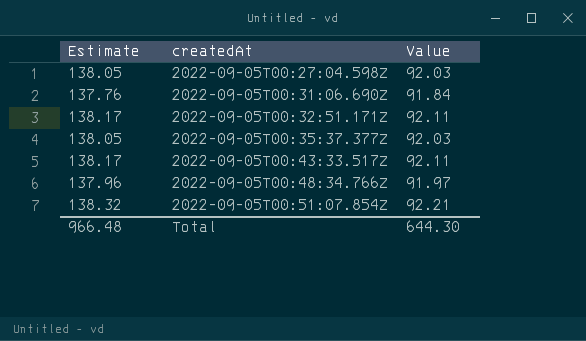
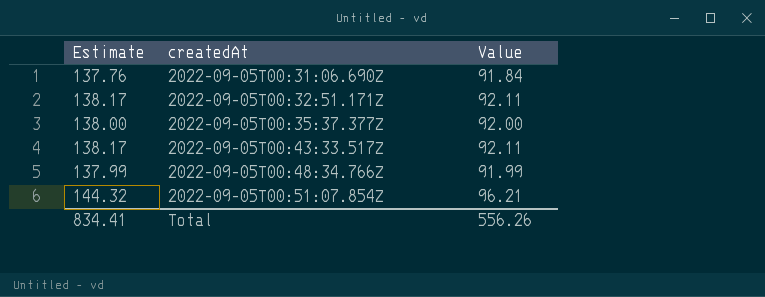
row 2022-09-05T00:27:04.598Z: 138.05 | 92.03 -> none
2022-09-05T00:35:37.377Z | Estimate: 138.05 -> 138.00
2022-09-05T00:35:37.377Z | Value: 92.03 -> 92.00
2022-09-05T00:48:34.766Z | Estimate: 137.96 -> 137.99
2022-09-05T00:48:34.766Z | Value: 91.97 -> 91.99
2022-09-05T00:51:07.854Z | Estimate: 138.32 -> 144.32
2022-09-05T00:51:07.854Z | Value: 92.21 -> 96.21
Total | Estimate: 966.48 -> 834.41
Total | Value: 644.30 -> 556.26

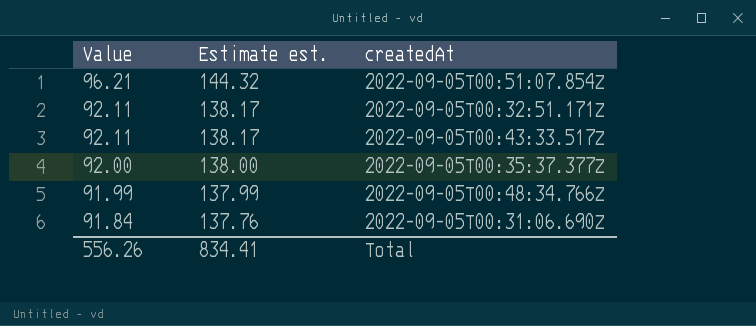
row order: createdAt ascending -> Value descending
column Value | position: 3 -> 1
column name: Estimate -> Estimate est.

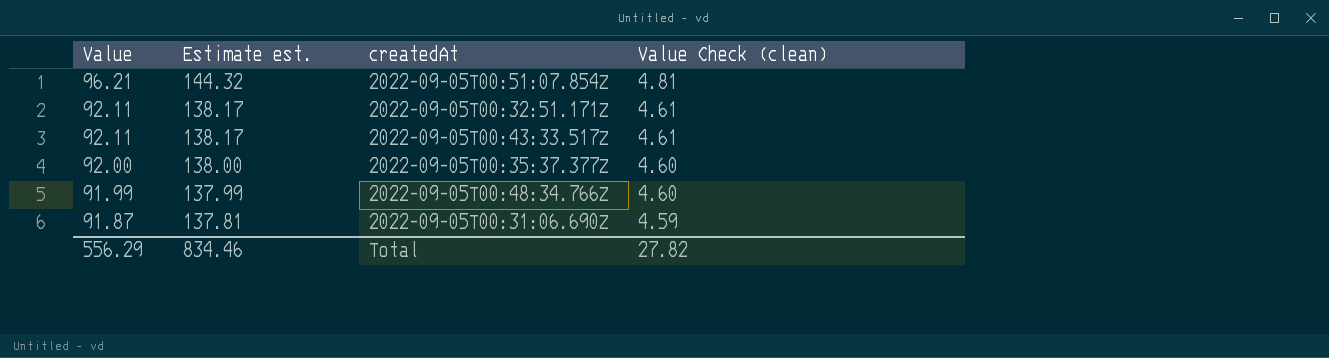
column Value Check (clean) | formula: none -> [Value] * 0.05
2022-09-05T00:31:06.690Z | Value: 91.84 -> 91.87
2022-09-05T00:31:06.690Z | Estimate est.: 137.76 -> 137.81
Total | Value: 556.26 -> 556.29
Total | Estimate est.: 834.41 -> 834.46

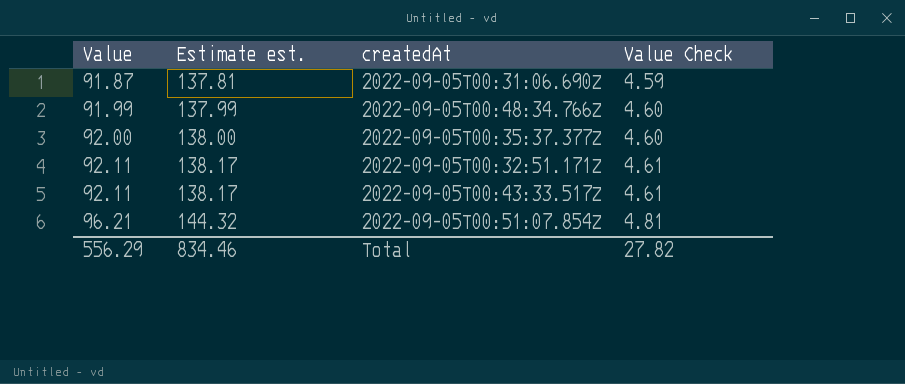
row order: Value descending -> Value ascending
column name: Value Check (clean) -> Value Check

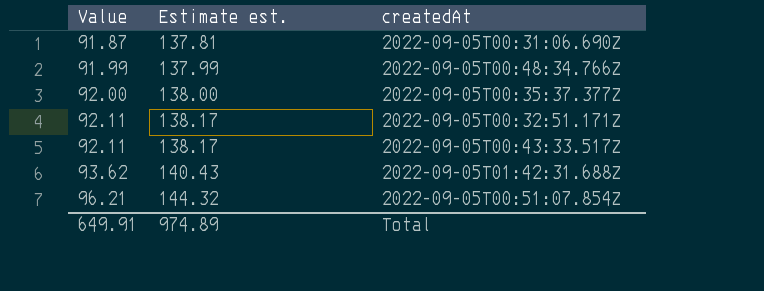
column Value Check | formula: [Value] * 0.05 -> none
row 2022-09-05T01:42:31.688Z: none -> 93.62 | 140.43
Total | Value: 556.29 -> 649.91
Total | Estimate est.: 834.46 -> 974.89

